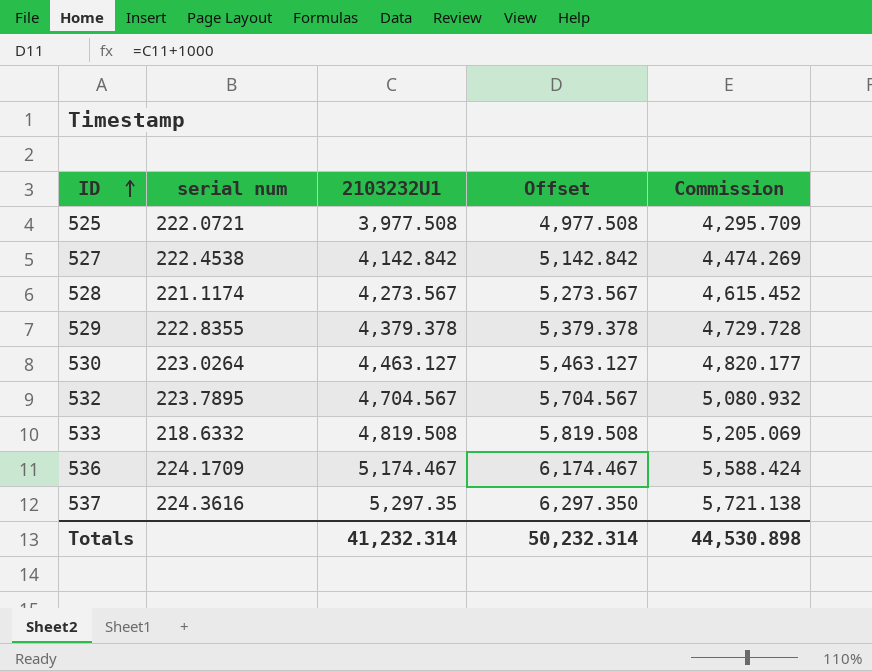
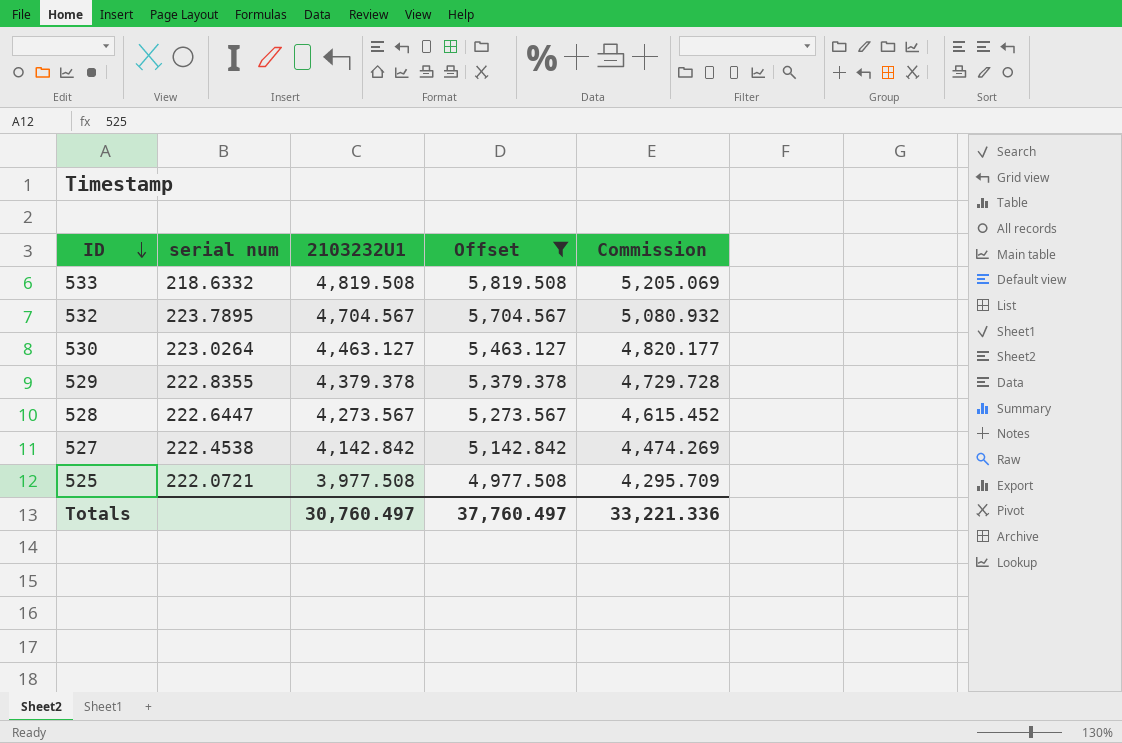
filter: none -> Offset <= 5,819.508
row order: ID ascending -> ID descending
528 | serial num: 221.1174 -> 222.6447
Totals | 2103232U1: 41,232.314 -> 30,760.497
Totals | Offset: 50,232.314 -> 37,760.497
Totals | Commission: 44,530.898 -> 33,221.336

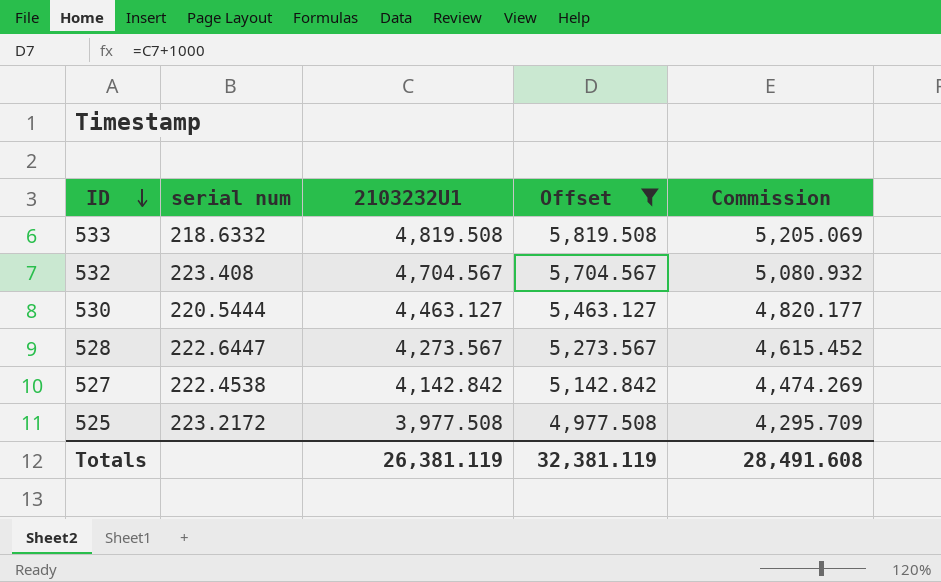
row 529: 222.8355 | 4,379.378 | 5,379.378 | 4,729.728 -> none
532 | serial num: 223.7895 -> 223.408
530 | serial num: 223.0264 -> 220.5444
525 | serial num: 222.0721 -> 223.2172
Totals | 2103232U1: 30,760.497 -> 26,381.119
Totals | Offset: 37,760.497 -> 32,381.119
Totals | Commission: 33,221.336 -> 28,491.608

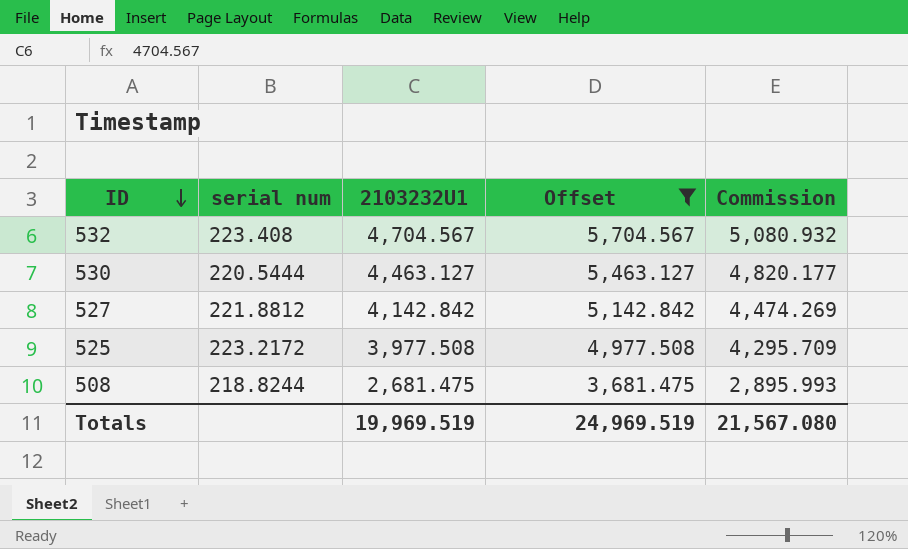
row 533: 218.6332 | 4,819.508 | 5,819.508 | 5,205.069 -> none
row 528: 222.6447 | 4,273.567 | 5,273.567 | 4,615.452 -> none
527 | serial num: 222.4538 -> 221.8812
row 508: none -> 218.8244 | 2,681.475 | 3,681.475 | 2,895.993
Totals | 2103232U1: 26,381.119 -> 19,969.519
Totals | Offset: 32,381.119 -> 24,969.519
Totals | Commission: 28,491.608 -> 21,567.080

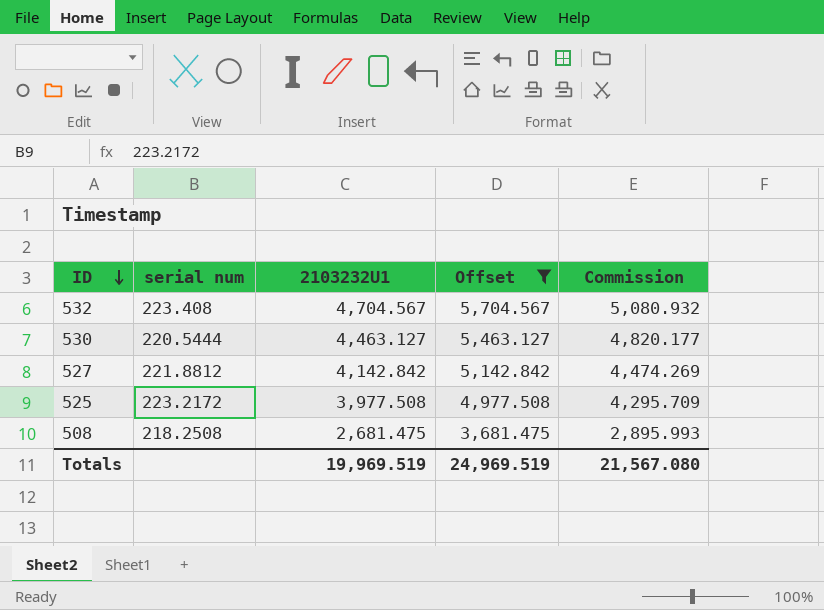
508 | serial num: 218.8244 -> 218.2508

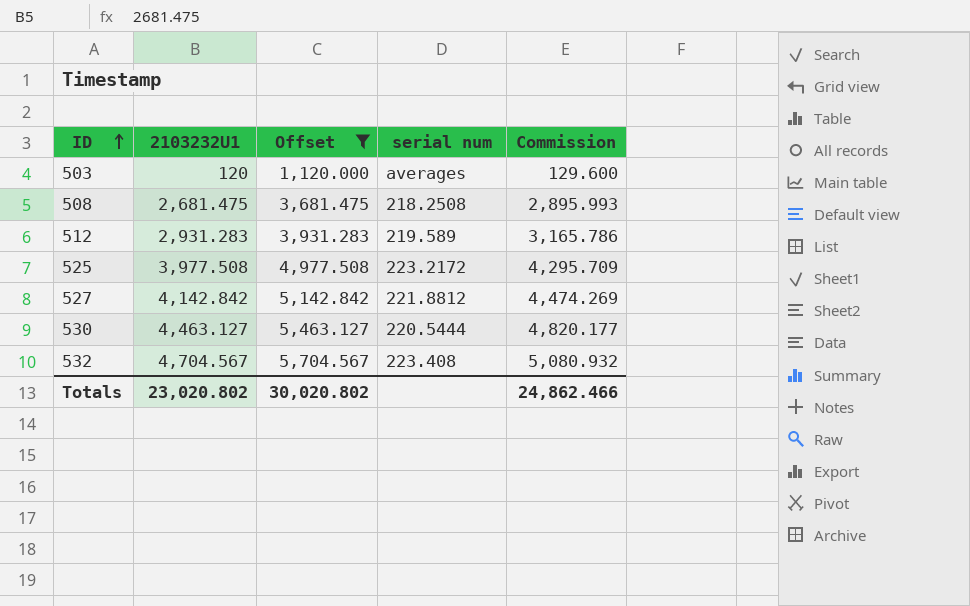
row order: ID descending -> ID ascending
column serial num | position: 2 -> 4
row 503: none -> 120 | 1,120.000 | averages | 129.600
row 512: none -> 2,931.283 | 3,931.283 | 219.589 | 3,165.786
Totals | 2103232U1: 19,969.519 -> 23,020.802
Totals | Offset: 24,969.519 -> 30,020.802
Totals | Commission: 21,567.080 -> 24,862.466

